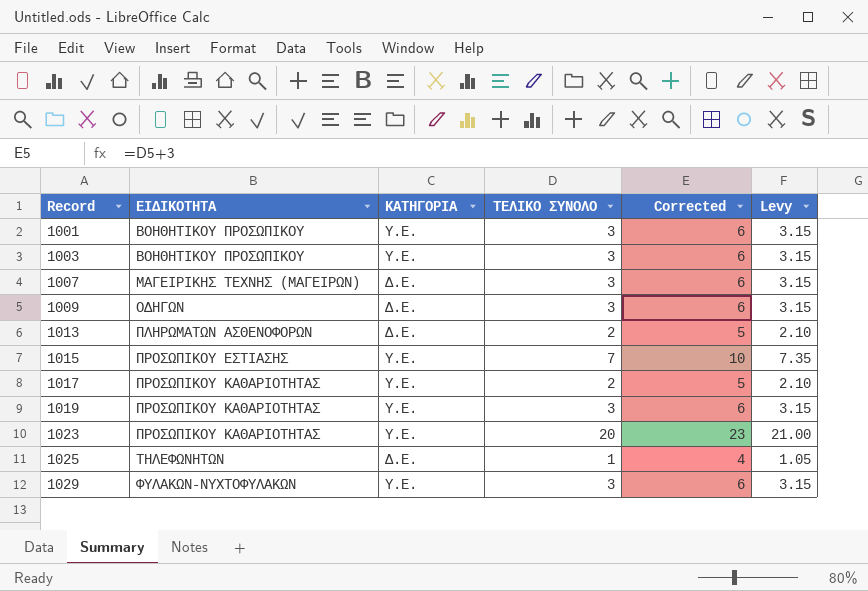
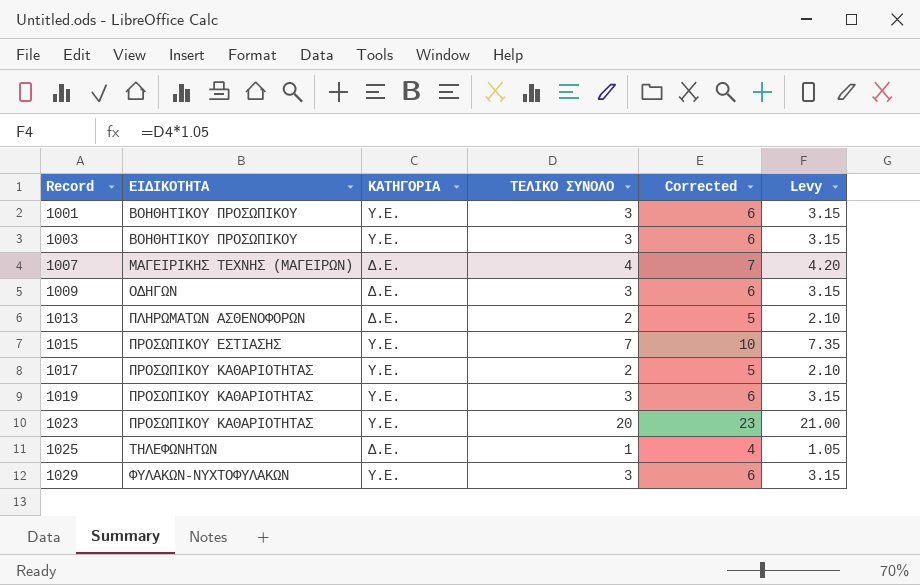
1007 | ΤΕΛΙΚΟ ΣΥΝΟΛΟ: 3 -> 4
1007 | Corrected: 6 -> 7
1007 | Levy: 3.15 -> 4.20

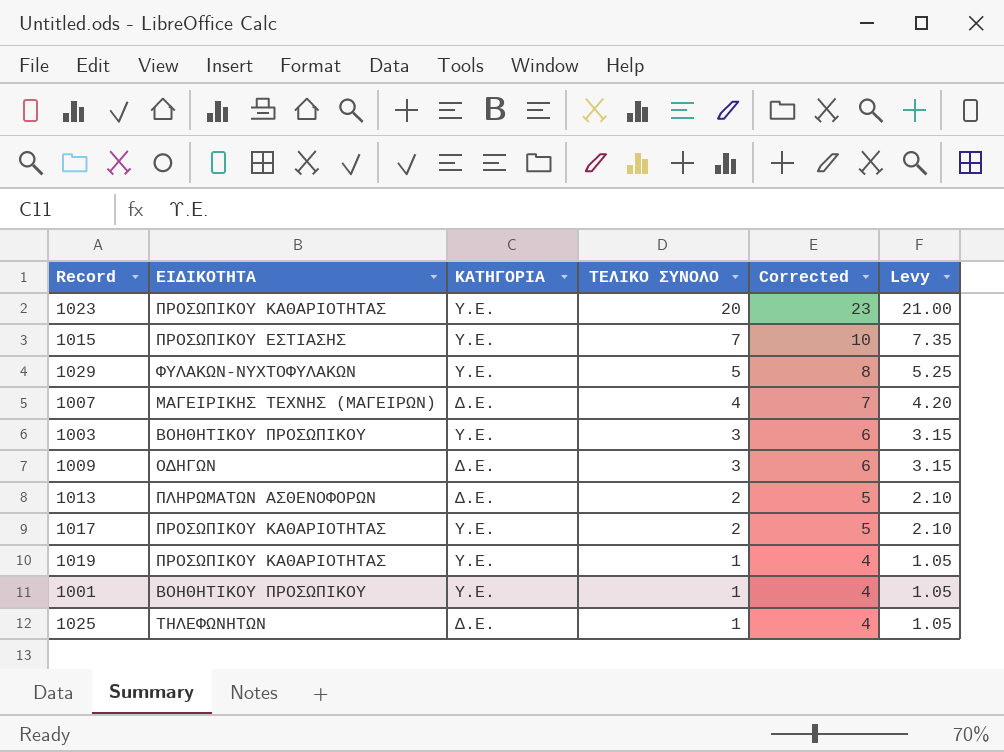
row order: Record ascending -> ΤΕΛΙΚΟ ΣΥΝΟΛΟ descending
1029 | ΤΕΛΙΚΟ ΣΥΝΟΛΟ: 3 -> 5
1029 | Corrected: 6 -> 8
1029 | Levy: 3.15 -> 5.25
1019 | ΤΕΛΙΚΟ ΣΥΝΟΛΟ: 3 -> 1
1019 | Corrected: 6 -> 4
1019 | Levy: 3.15 -> 1.05
1001 | ΤΕΛΙΚΟ ΣΥΝΟΛΟ: 3 -> 1
1001 | Corrected: 6 -> 4
1001 | Levy: 3.15 -> 1.05

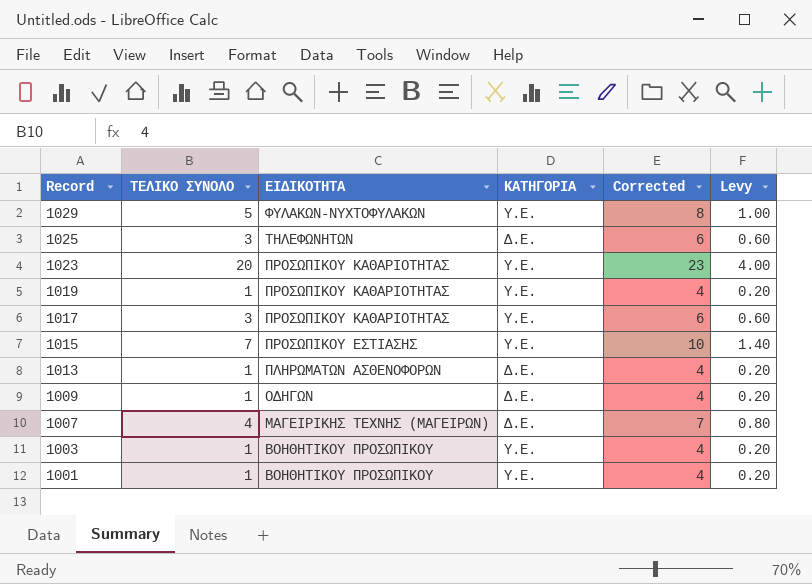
row order: ΤΕΛΙΚΟ ΣΥΝΟΛΟ descending -> Record descending
column ΤΕΛΙΚΟ ΣΥΝΟΛΟ | position: 4 -> 2
column Levy | formula: [ΤΕΛΙΚΟ ΣΥΝΟΛΟ] * 1.05 -> [ΤΕΛΙΚΟ ΣΥΝΟΛΟ] * 0.2
1025 | ΤΕΛΙΚΟ ΣΥΝΟΛΟ: 1 -> 3
1025 | Corrected: 4 -> 6
1017 | ΤΕΛΙΚΟ ΣΥΝΟΛΟ: 2 -> 3
1017 | Corrected: 5 -> 6
1013 | ΤΕΛΙΚΟ ΣΥΝΟΛΟ: 2 -> 1
1013 | Corrected: 5 -> 4
1009 | ΤΕΛΙΚΟ ΣΥΝΟΛΟ: 3 -> 1
1009 | Corrected: 6 -> 4
1003 | ΤΕΛΙΚΟ ΣΥΝΟΛΟ: 3 -> 1
1003 | Corrected: 6 -> 4

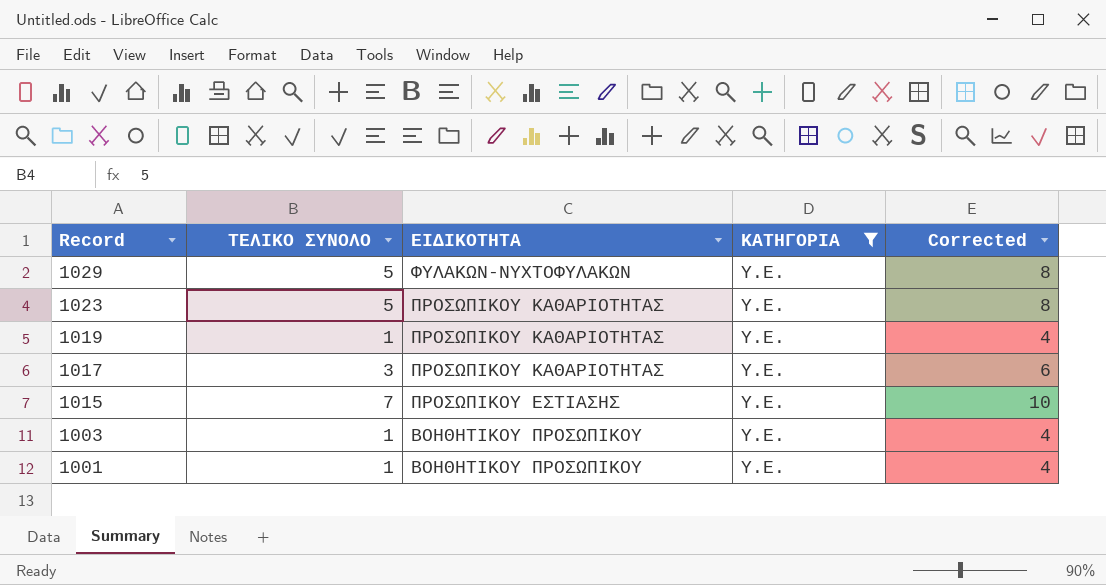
filter: none -> ΚΑΤΗΓΟΡΙΑ = Υ.Ε.
column Levy | formula: [ΤΕΛΙΚΟ ΣΥΝΟΛΟ] * 0.2 -> none
1023 | ΤΕΛΙΚΟ ΣΥΝΟΛΟ: 20 -> 5
1023 | Corrected: 23 -> 8

